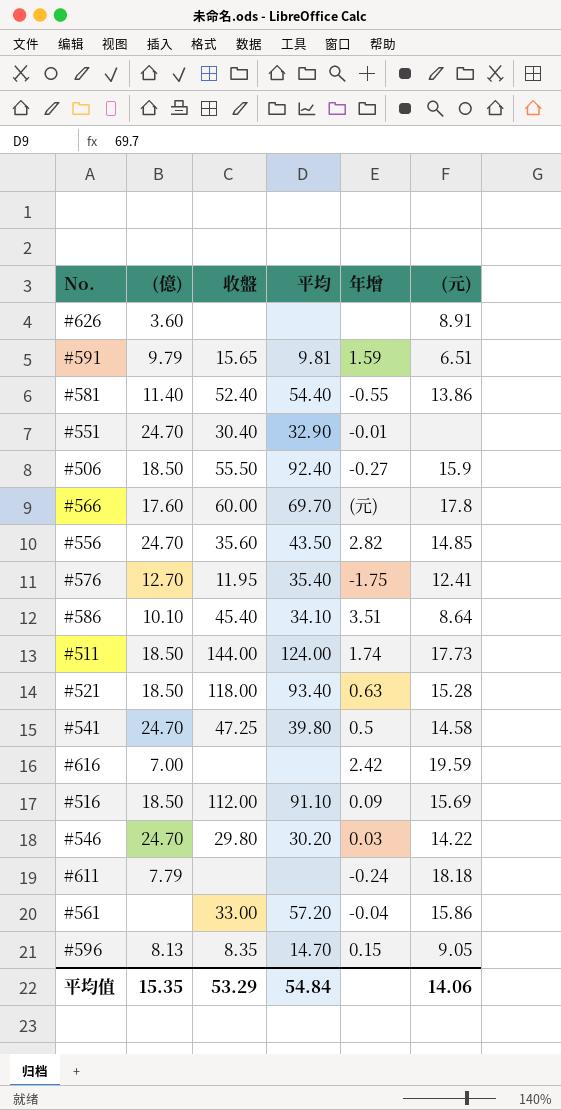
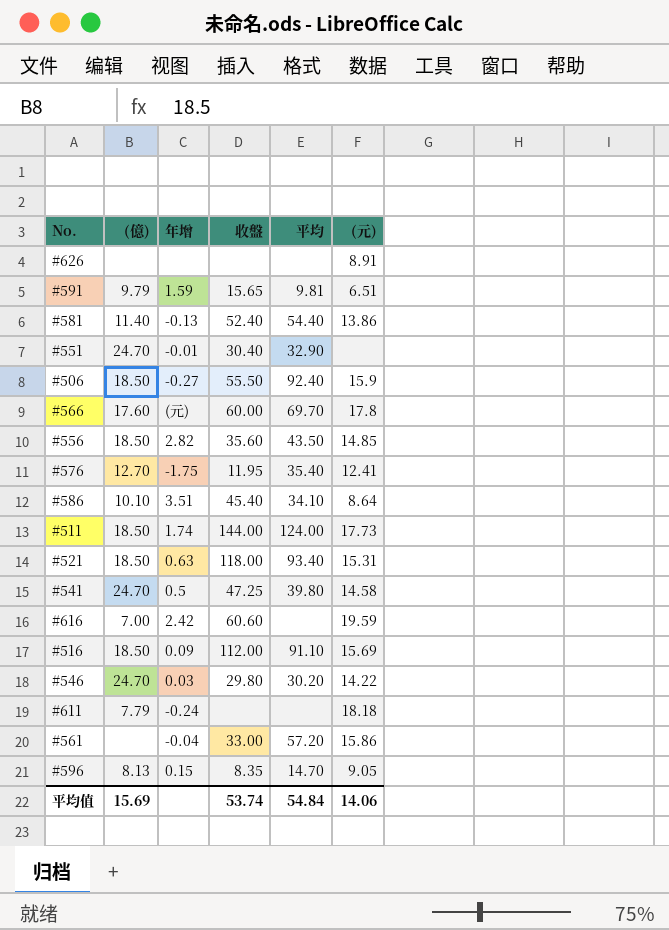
column 年增 | position: 5 -> 3
#626 | (億): 3.60 -> none
#581 | 年增: -0.55 -> -0.13
#556 | (億): 24.70 -> 18.50
#521 | (元): 15.28 -> 15.31
#616 | 收盤: none -> 60.60
平均值 | (億): 15.35 -> 15.69
平均值 | 收盤: 53.29 -> 53.74

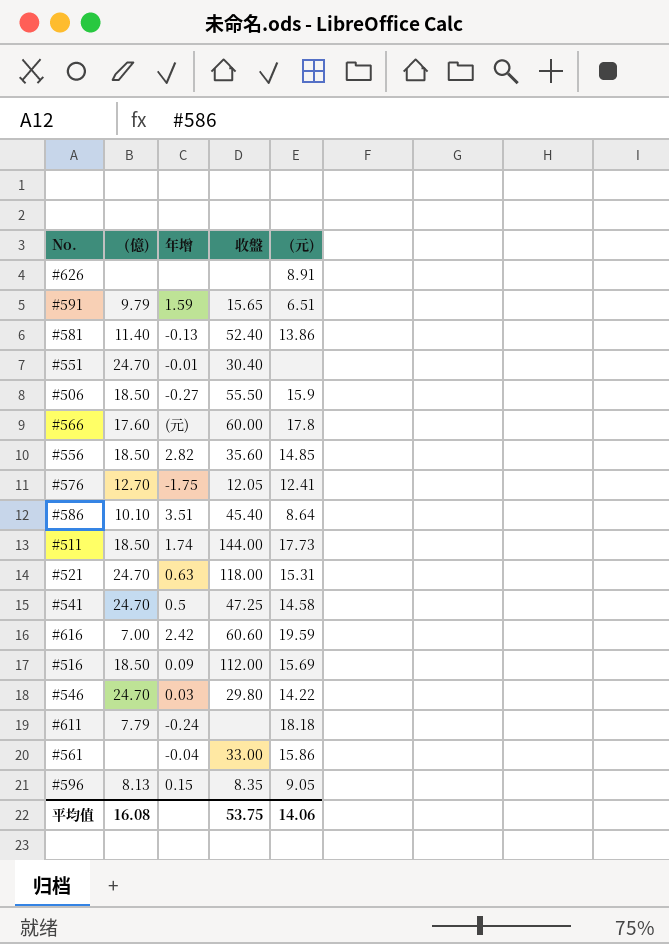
column 平均 | position: 5 -> none
#576 | 收盤: 11.95 -> 12.05
#521 | (億): 18.50 -> 24.70
平均值 | (億): 15.69 -> 16.08
平均值 | 收盤: 53.74 -> 53.75

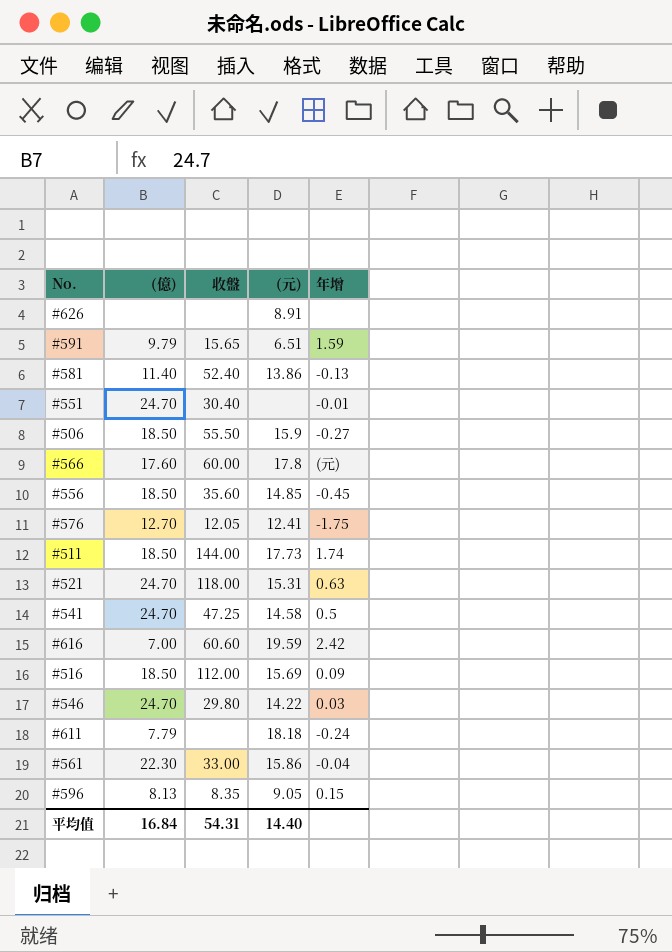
column 年增 | position: 3 -> 5
row #586: 10.10 | 3.51 | 45.40 | 8.64 -> none
#556 | 年增: 2.82 -> -0.45
#561 | (億): none -> 22.30
平均值 | (億): 16.08 -> 16.84
平均值 | 收盤: 53.75 -> 54.31
平均值 | (元): 14.06 -> 14.40

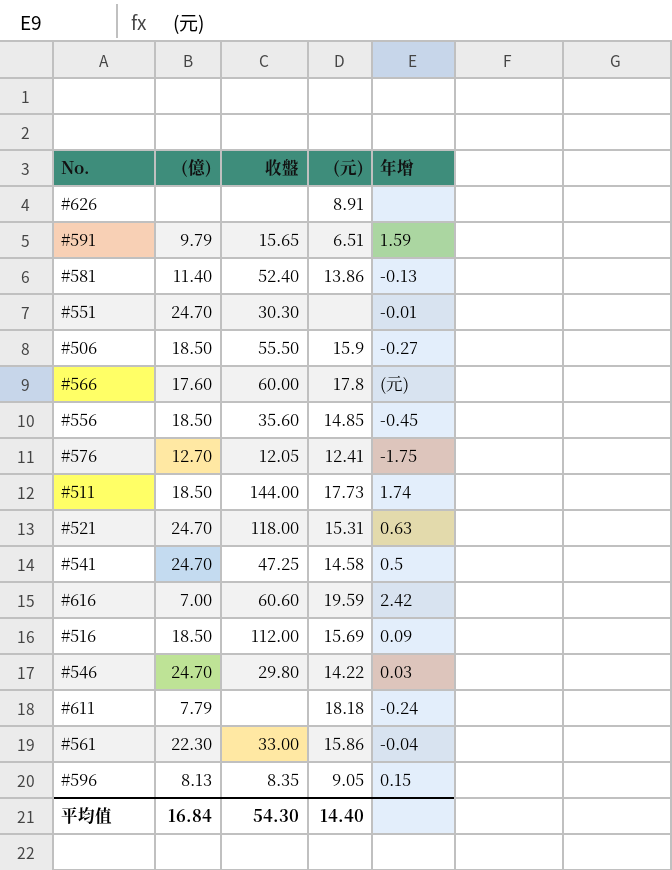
#551 | 收盤: 30.40 -> 30.30
平均值 | 收盤: 54.31 -> 54.30

